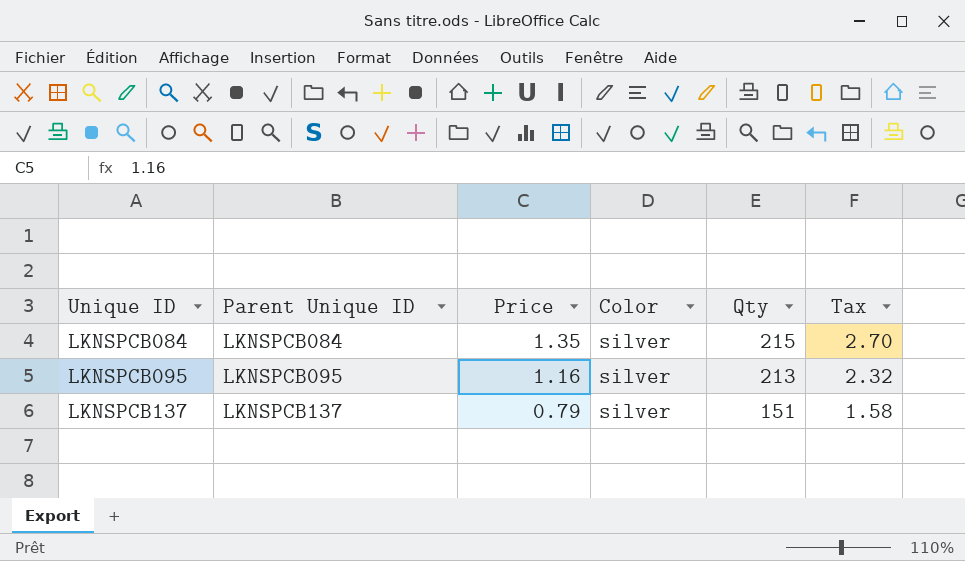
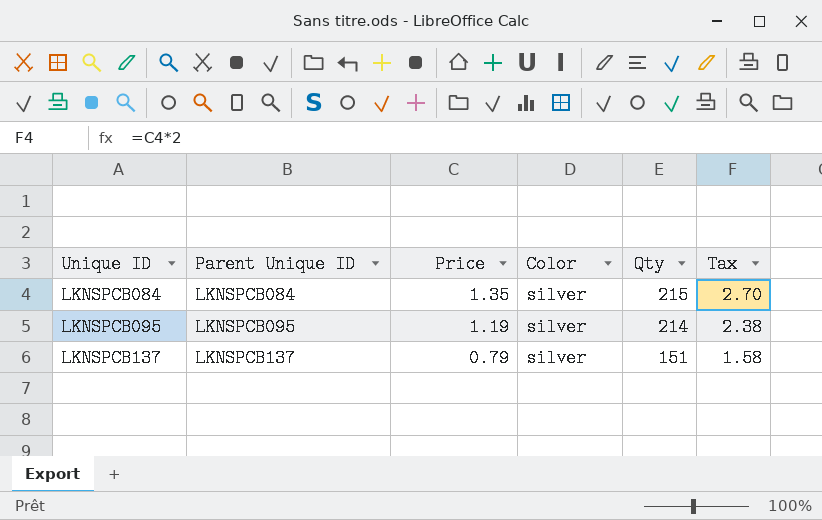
LKNSPCB095 | Price: 1.16 -> 1.19
LKNSPCB095 | Qty: 213 -> 214
LKNSPCB095 | Tax: 2.32 -> 2.38

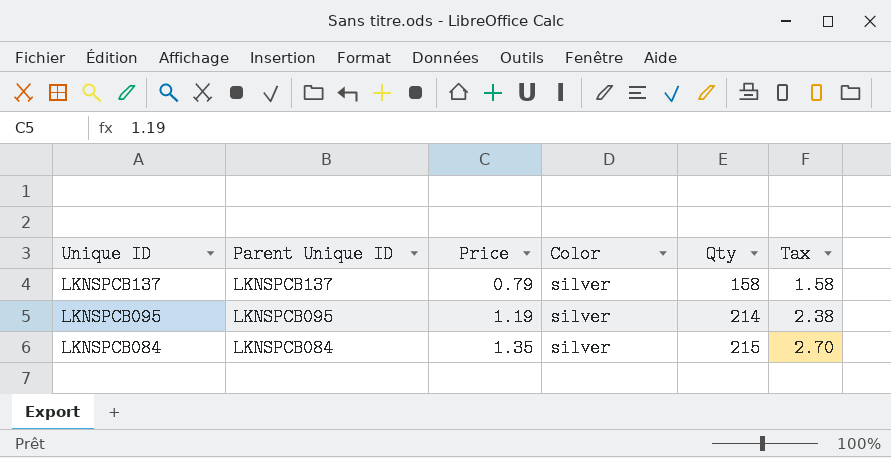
row order: Unique ID ascending -> Unique ID descending
LKNSPCB137 | Qty: 151 -> 158

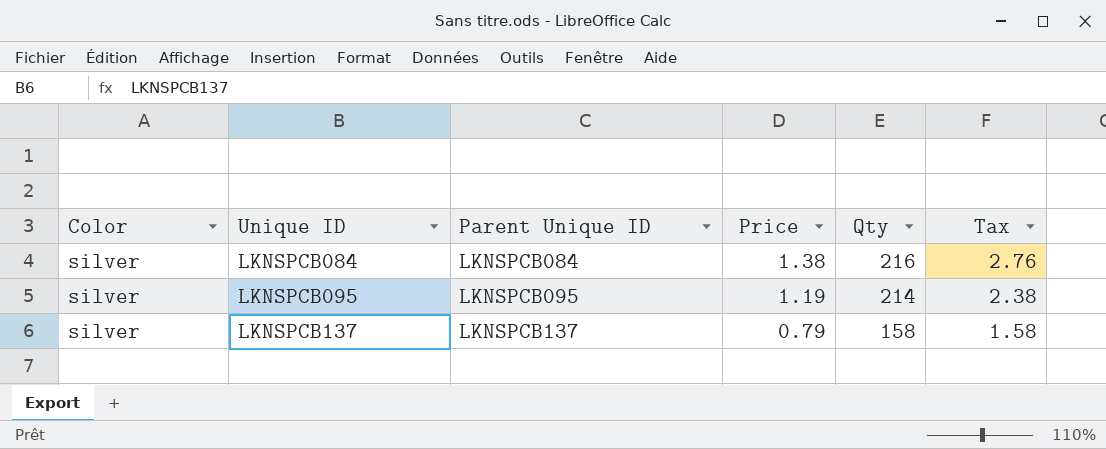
row order: Unique ID descending -> Unique ID ascending
column Color | position: 4 -> 1
LKNSPCB084 | Price: 1.35 -> 1.38
LKNSPCB084 | Qty: 215 -> 216
LKNSPCB084 | Tax: 2.70 -> 2.76

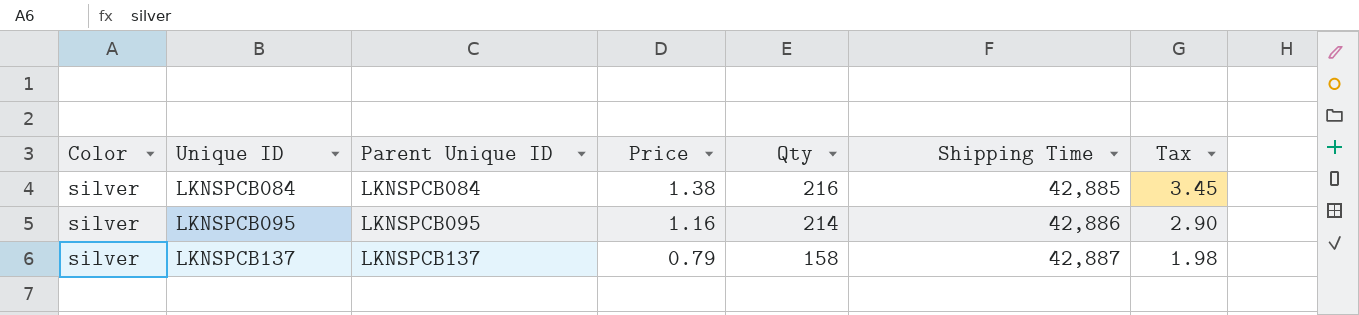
column Shipping Time | position: none -> 6
column Tax | formula: [Price] * 2 -> [Price] * 2.5
LKNSPCB095 | Price: 1.19 -> 1.16

